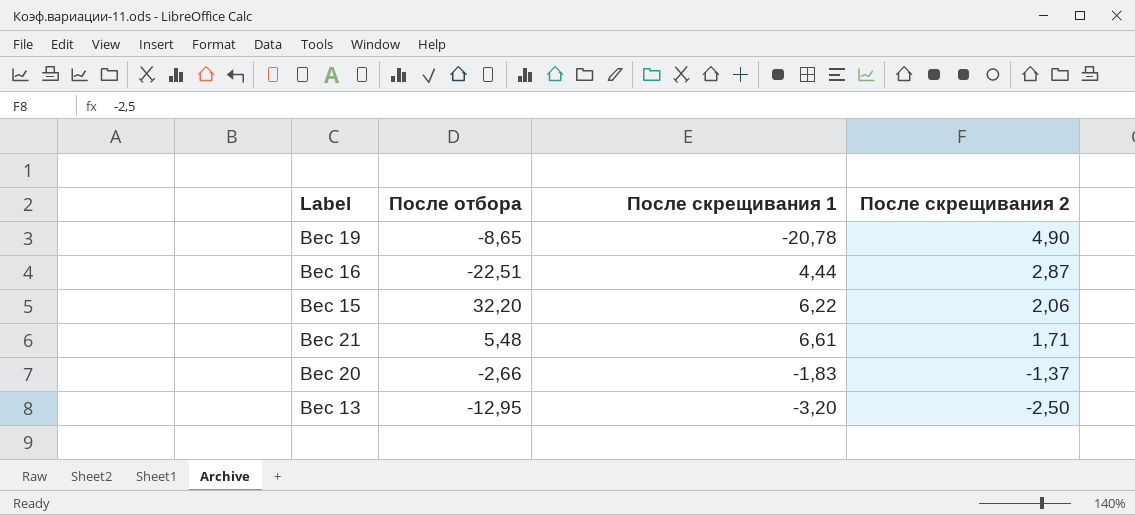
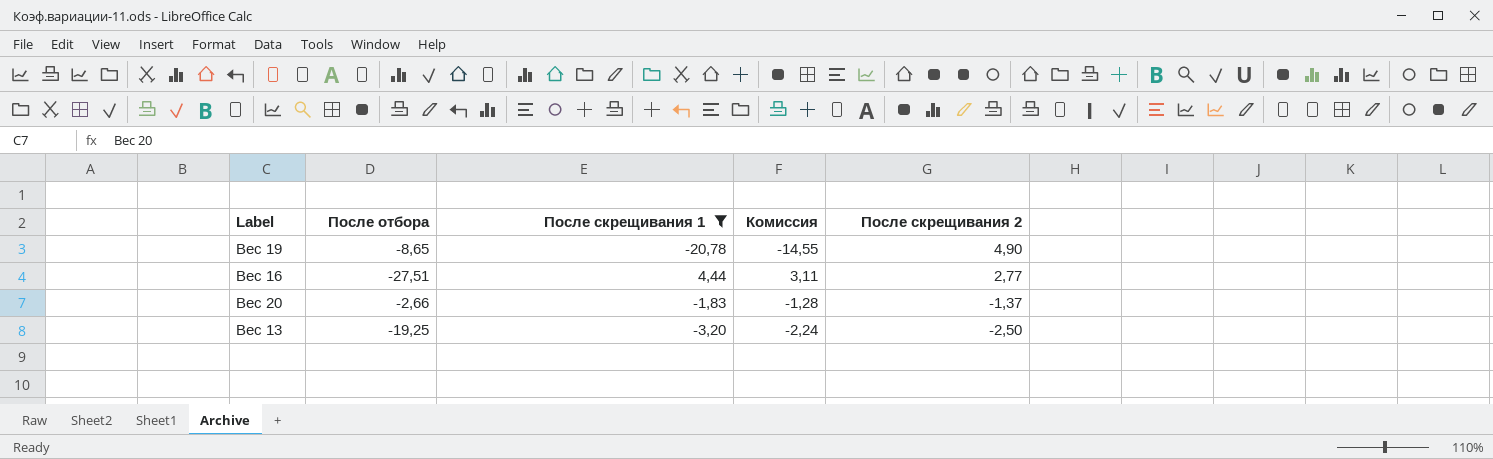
filter: none -> После скрещивания 1 <= 4,44
column Комиссия | formula: none -> [После скрещивания 1] * 0,7
Вес 16 | После отбора: -22,51 -> -27,51
Вес 16 | После скрещивания 2: 2,87 -> 2,77
Вес 13 | После отбора: -12,95 -> -19,25

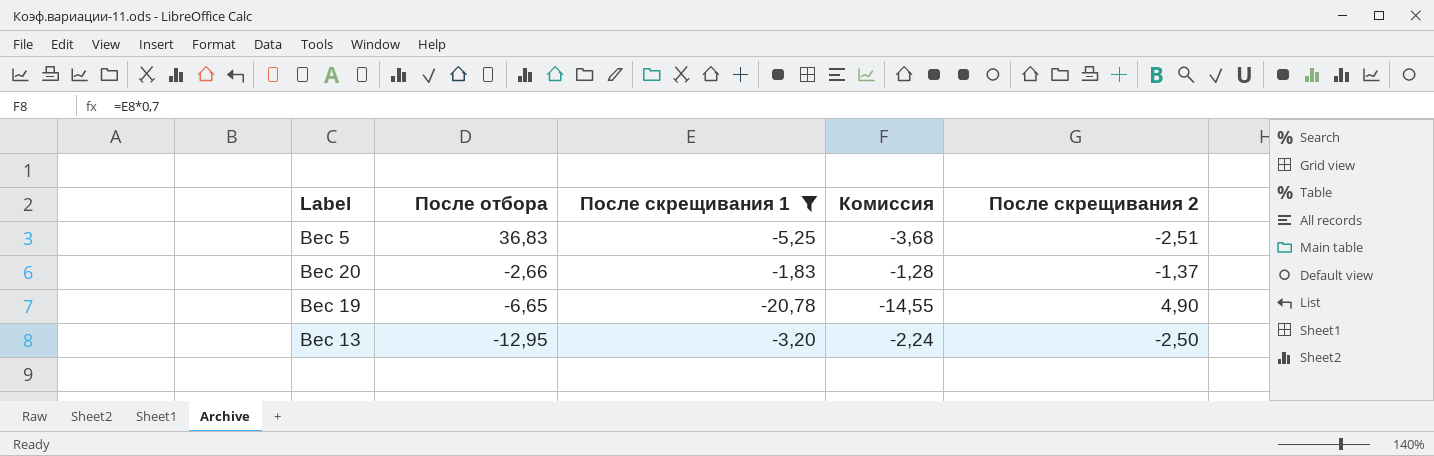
row order: После скрещивания 2 descending -> После отбора descending
row Вес 16: -27,51 | 4,44 | 3,11 | 2,77 -> none
row Вес 5: none -> 36,83 | -5,25 | -3,68 | -2,51
Вес 19 | После отбора: -8,65 -> -6,65
Вес 13 | После отбора: -19,25 -> -12,95

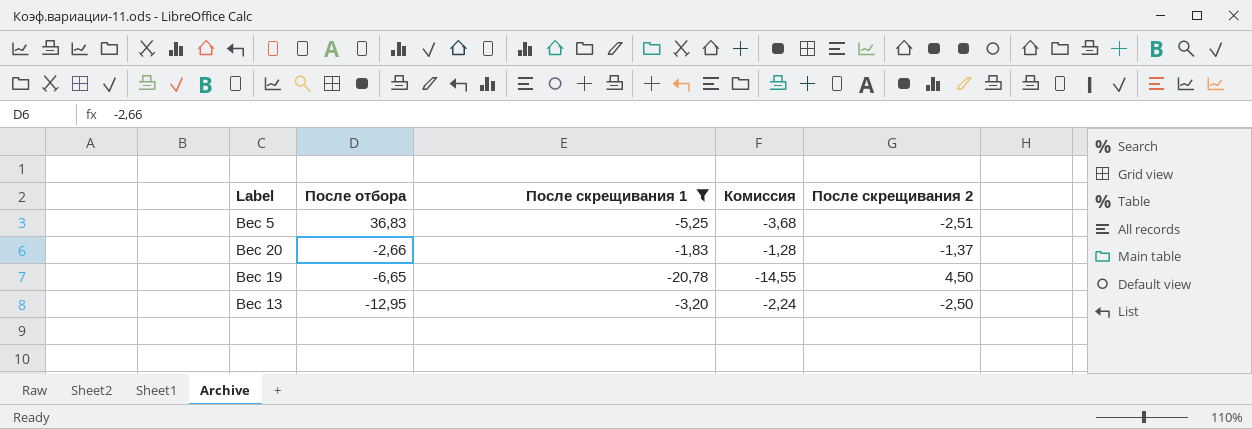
Вес 19 | После скрещивания 2: 4,90 -> 4,50

